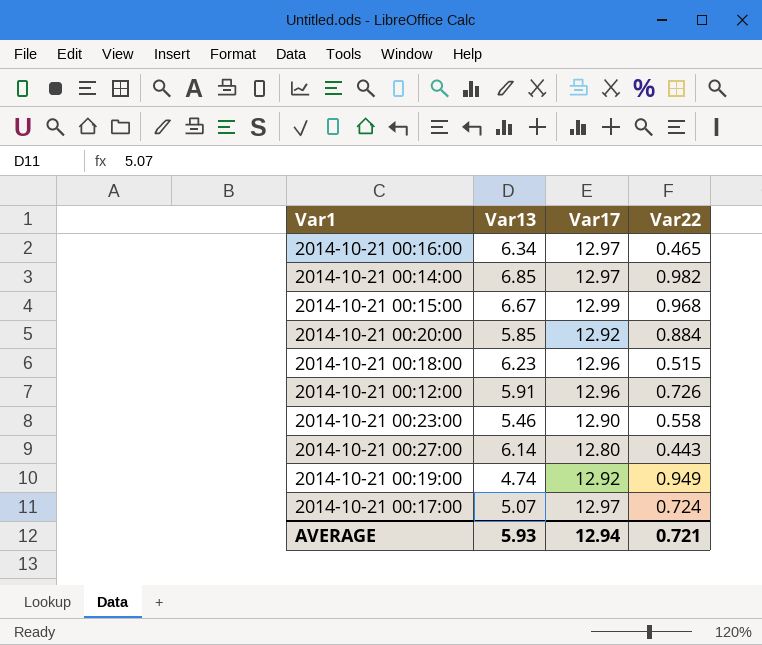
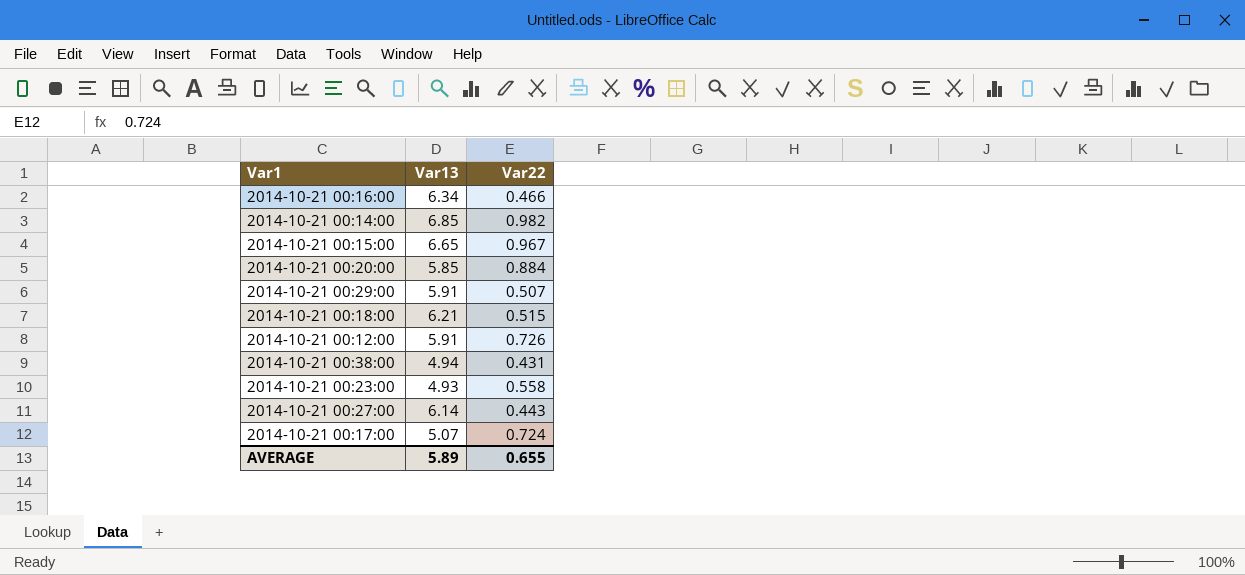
column Var17 | position: 3 -> none
row 2014-10-21 00:19:00: 4.74 | 12.92 | 0.949 -> none
2014-10-21 00:16:00 | Var22: 0.465 -> 0.466
2014-10-21 00:15:00 | Var13: 6.67 -> 6.65
2014-10-21 00:15:00 | Var22: 0.968 -> 0.967
row 2014-10-21 00:29:00: none -> 5.91 | 0.507
2014-10-21 00:18:00 | Var13: 6.23 -> 6.21
row 2014-10-21 00:38:00: none -> 4.94 | 0.431
2014-10-21 00:23:00 | Var13: 5.46 -> 4.93
AVERAGE | Var13: 5.93 -> 5.89
AVERAGE | Var22: 0.721 -> 0.655

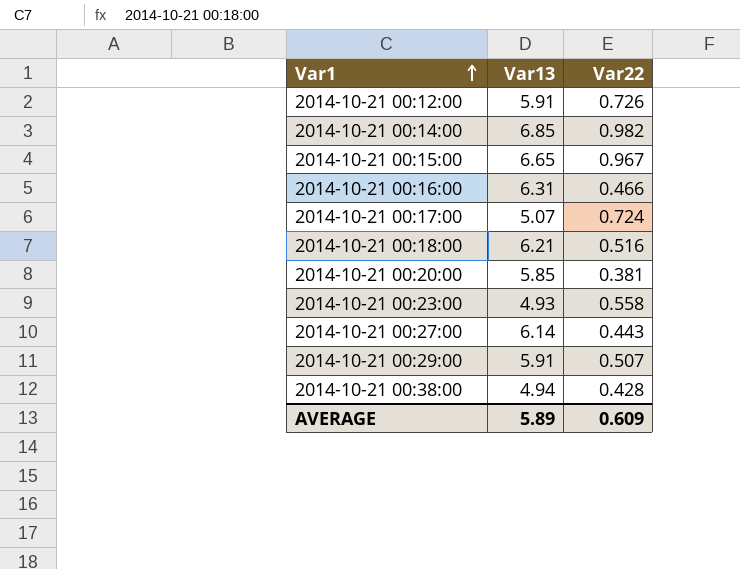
row order: none -> Var1 ascending
2014-10-21 00:16:00 | Var13: 6.34 -> 6.31
2014-10-21 00:18:00 | Var22: 0.515 -> 0.516
2014-10-21 00:20:00 | Var22: 0.884 -> 0.381
2014-10-21 00:38:00 | Var22: 0.431 -> 0.428
AVERAGE | Var22: 0.655 -> 0.609

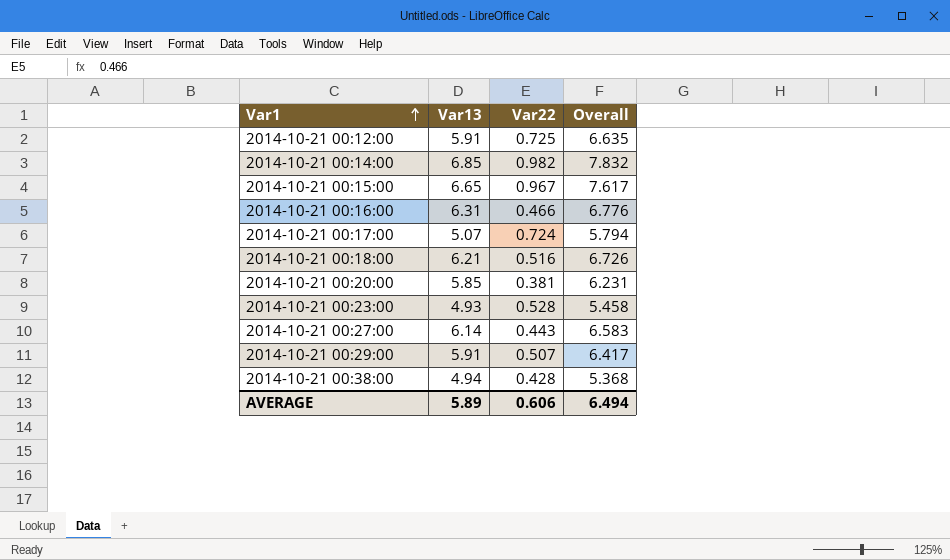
column Overall | formula: none -> [Var13] + [Var22]
2014-10-21 00:12:00 | Var22: 0.726 -> 0.725
2014-10-21 00:23:00 | Var22: 0.558 -> 0.528
AVERAGE | Var22: 0.609 -> 0.606

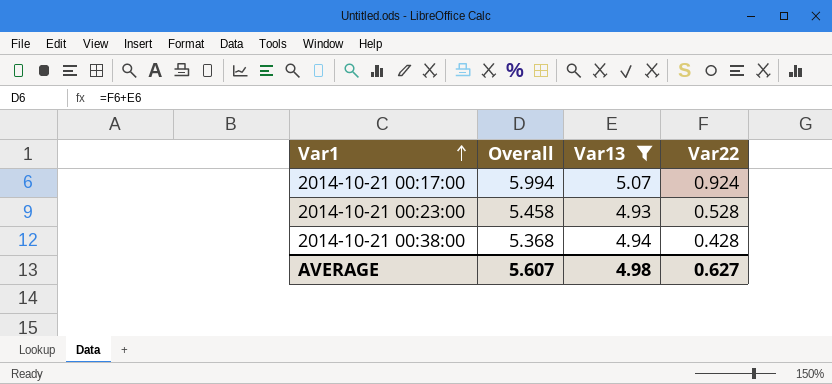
filter: none -> Var13 <= 5.07
column Overall | position: 4 -> 2
2014-10-21 00:17:00 | Overall: 5.794 -> 5.994
2014-10-21 00:17:00 | Var22: 0.724 -> 0.924
AVERAGE | Overall: 6.494 -> 5.607
AVERAGE | Var13: 5.89 -> 4.98
AVERAGE | Var22: 0.606 -> 0.627

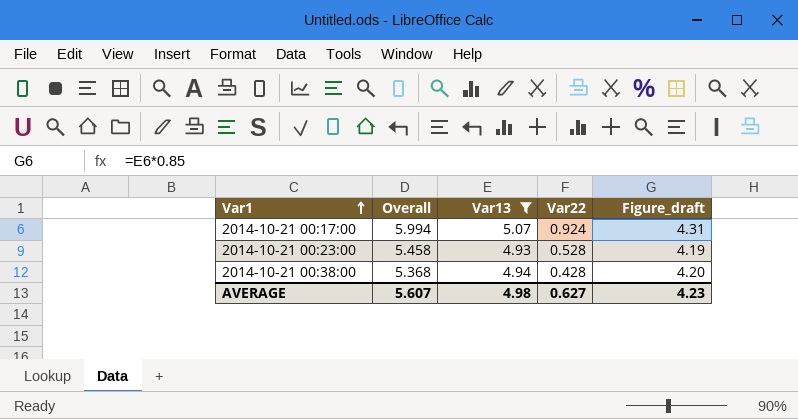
column Figure_draft | formula: none -> [Var13] * 0.85

